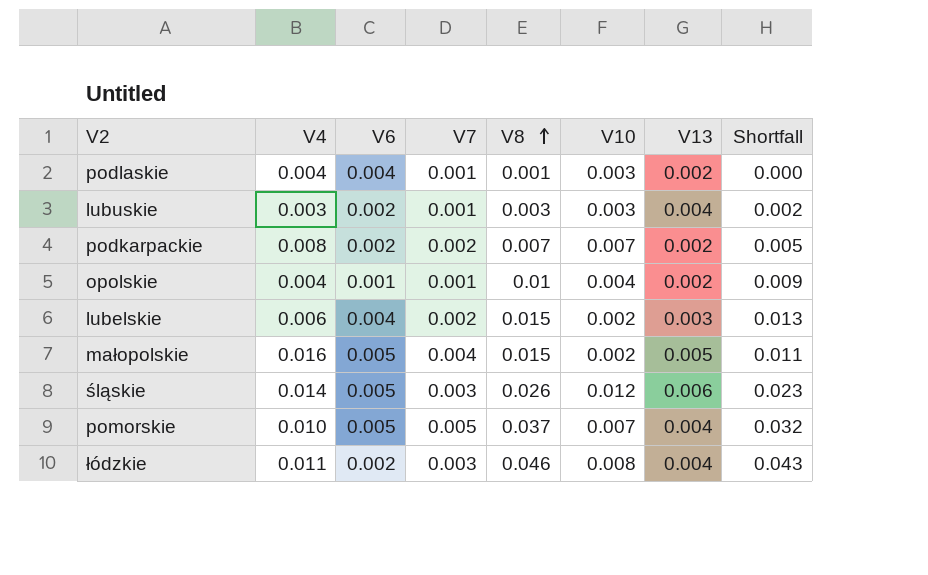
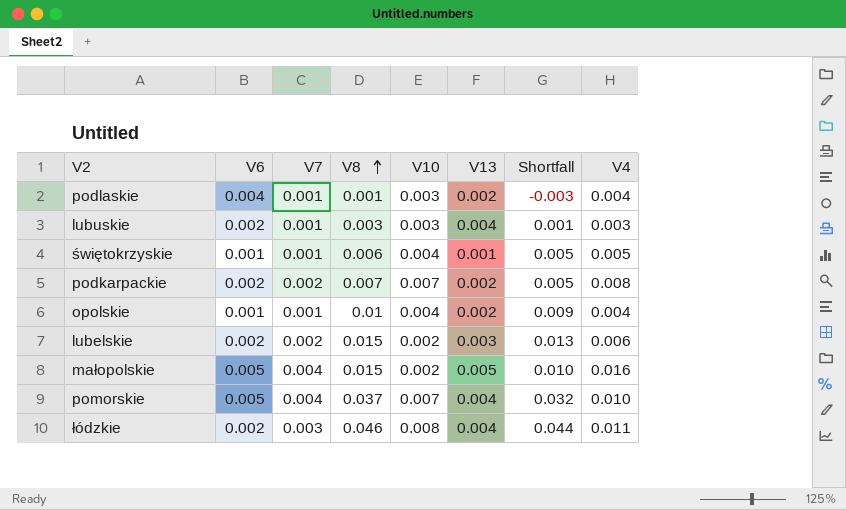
column Shortfall | formula: [V8] - [V7] -> [V8] - [V6]
column V4 | position: 2 -> 8
row śląskie: 0.014 | 0.005 | 0.003 | 0.026 | 0.012 | 0.006 | 0.023 -> none
row świętokrzyskie: none -> 0.001 | 0.001 | 0.006 | 0.004 | 0.001 | 0.005 | 0.005
lubelskie | V6: 0.004 -> 0.002
pomorskie | V7: 0.005 -> 0.004

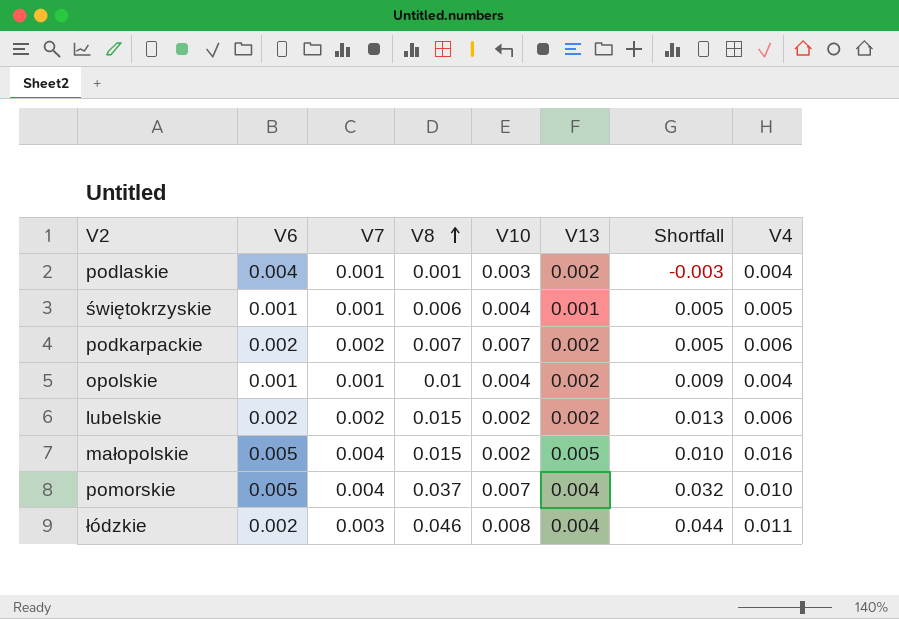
row lubuskie: 0.002 | 0.001 | 0.003 | 0.003 | 0.004 | 0.001 | 0.003 -> none
podkarpackie | V4: 0.008 -> 0.006
lubelskie | V13: 0.003 -> 0.002

